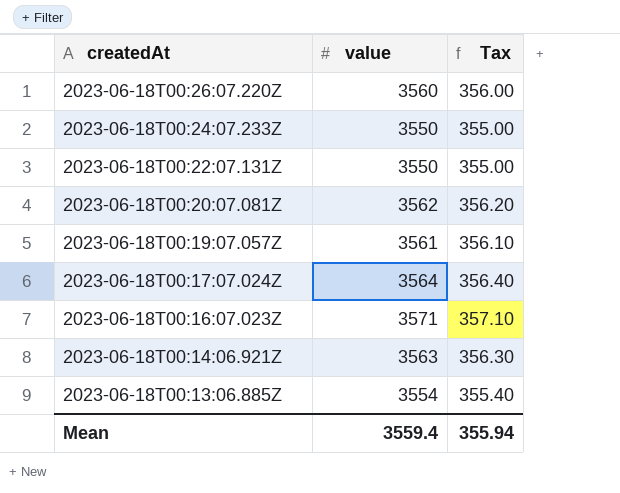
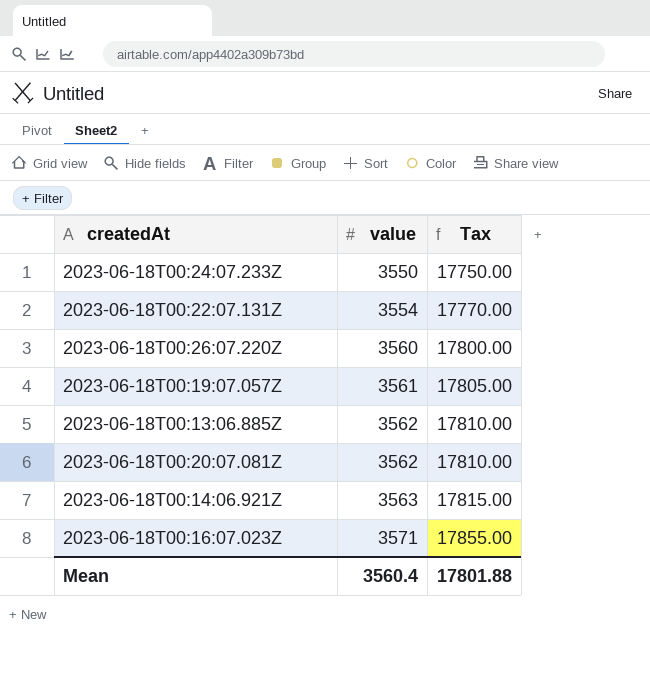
row order: createdAt descending -> value ascending
column Tax | formula: [value] * 0.1 -> [value] * 5
row 2023-06-18T00:17:07.024Z: 3564 | 356.40 -> none
2023-06-18T00:22:07.131Z | value: 3550 -> 3554
2023-06-18T00:13:06.885Z | value: 3554 -> 3562
Mean | value: 3559.4 -> 3560.4
Mean | Tax: 355.94 -> 17801.88

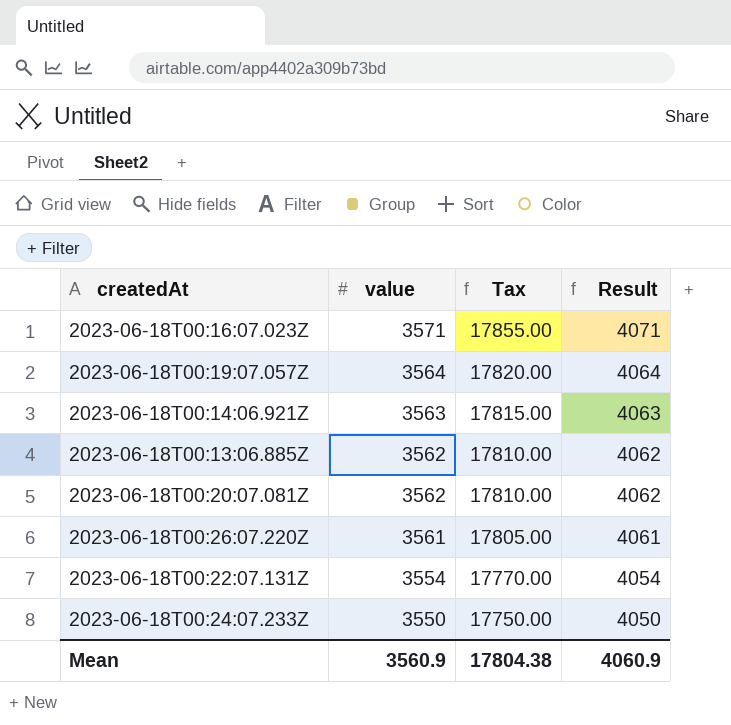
row order: value ascending -> value descending
column Result | formula: none -> [value] + 500
2023-06-18T00:19:07.057Z | value: 3561 -> 3564
2023-06-18T00:19:07.057Z | Tax: 17805.00 -> 17820.00
2023-06-18T00:26:07.220Z | value: 3560 -> 3561
2023-06-18T00:26:07.220Z | Tax: 17800.00 -> 17805.00
Mean | value: 3560.4 -> 3560.9
Mean | Tax: 17801.88 -> 17804.38

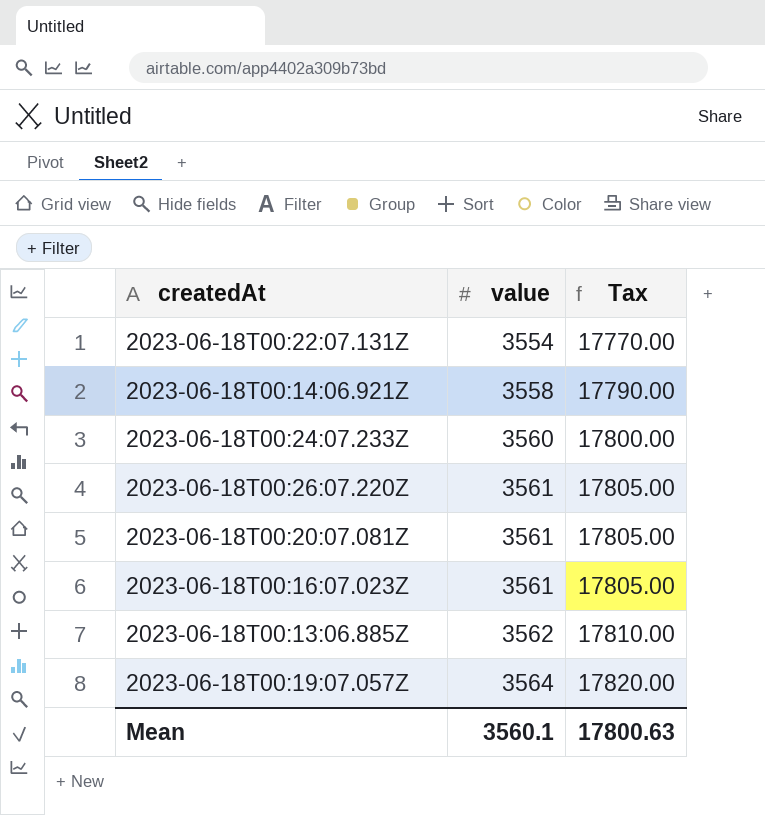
row order: value descending -> value ascending
column Result | formula: [value] + 500 -> none
2023-06-18T00:14:06.921Z | value: 3563 -> 3558
2023-06-18T00:14:06.921Z | Tax: 17815.00 -> 17790.00
2023-06-18T00:24:07.233Z | value: 3550 -> 3560
2023-06-18T00:24:07.233Z | Tax: 17750.00 -> 17800.00
2023-06-18T00:20:07.081Z | value: 3562 -> 3561
2023-06-18T00:20:07.081Z | Tax: 17810.00 -> 17805.00
2023-06-18T00:16:07.023Z | value: 3571 -> 3561
2023-06-18T00:16:07.023Z | Tax: 17855.00 -> 17805.00
Mean | value: 3560.9 -> 3560.1
Mean | Tax: 17804.38 -> 17800.63

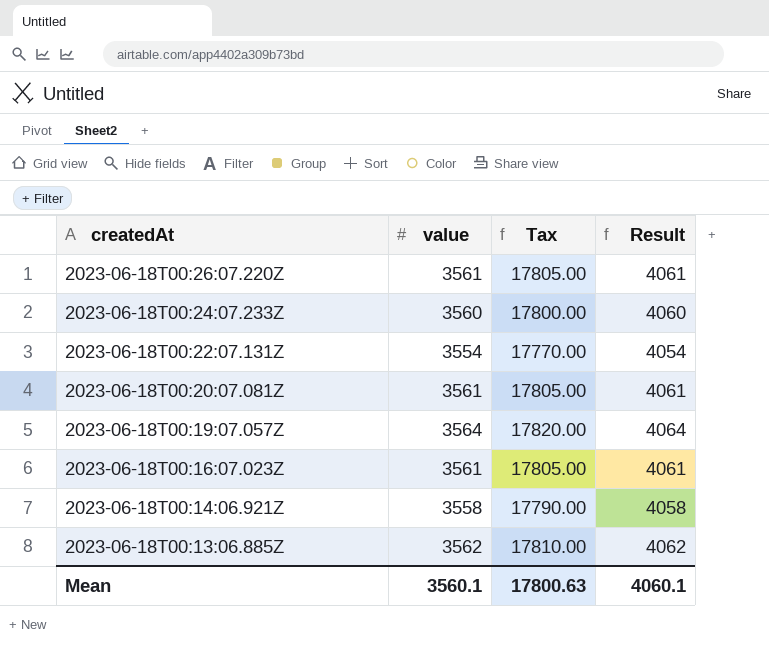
row order: value ascending -> createdAt descending
column Result | formula: none -> [value] + 500

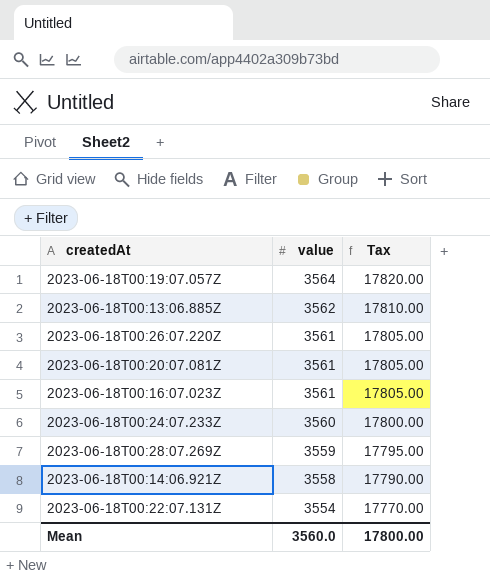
row order: createdAt descending -> value descending
column Result | formula: [value] + 500 -> none
row 2023-06-18T00:28:07.269Z: none -> 3559 | 17795.00
Mean | value: 3560.1 -> 3560.0
Mean | Tax: 17800.63 -> 17800.00

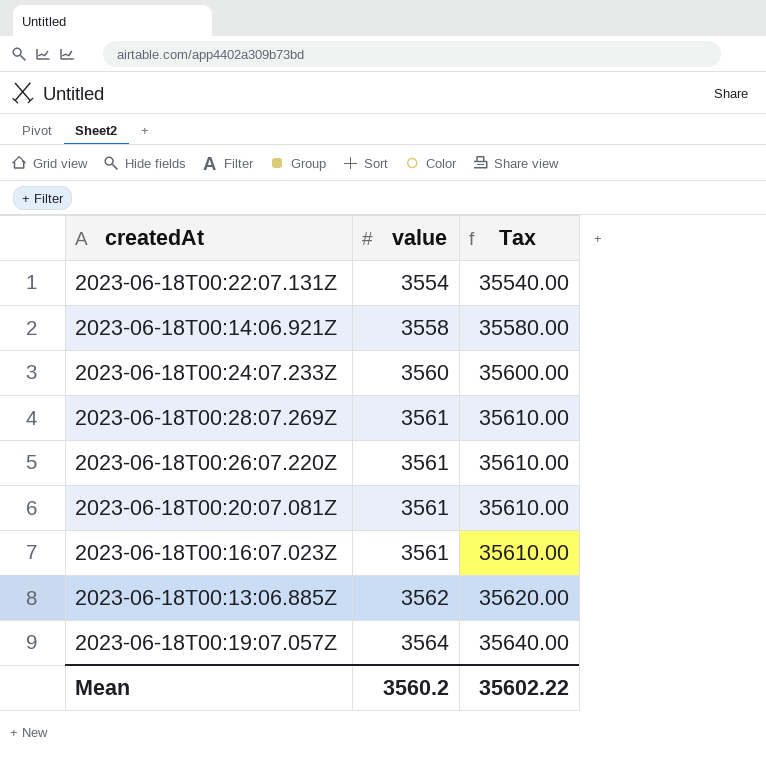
row order: value descending -> value ascending
column Tax | formula: [value] * 5 -> [value] * 10
2023-06-18T00:28:07.269Z | value: 3559 -> 3561
Mean | value: 3560.0 -> 3560.2
Mean | Tax: 17800.00 -> 35602.22

